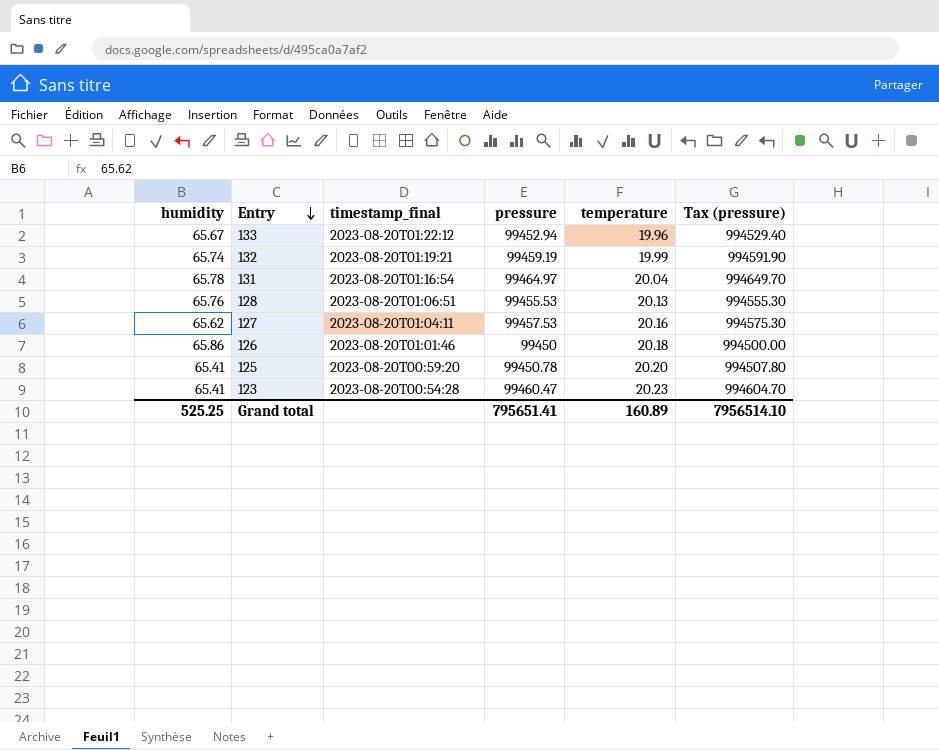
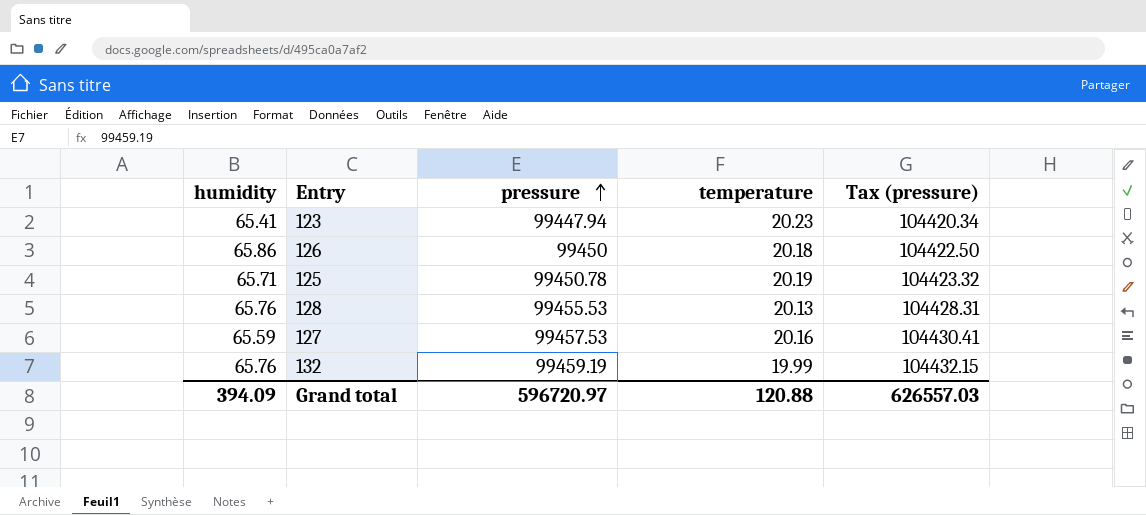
row order: Entry descending -> pressure ascending
column timestamp_final | position: 3 -> none
column Tax (pressure) | formula: [pressure] * 10 -> [pressure] * 1.05
row 133: 65.67 | 2023-08-20T01:22:12 | 99452.94 | 19.96 | 994529.40 -> none
row 131: 65.78 | 2023-08-20T01:16:54 | 99464.97 | 20.04 | 994649.70 -> none
123 | pressure: 99460.47 -> 99447.94
125 | humidity: 65.41 -> 65.71
125 | temperature: 20.20 -> 20.19
127 | humidity: 65.62 -> 65.59
132 | humidity: 65.74 -> 65.76
Grand total | humidity: 525.25 -> 394.09
Grand total | pressure: 795651.41 -> 596720.97
Grand total | temperature: 160.89 -> 120.88
Grand total | Tax (pressure): 7956514.10 -> 626557.03

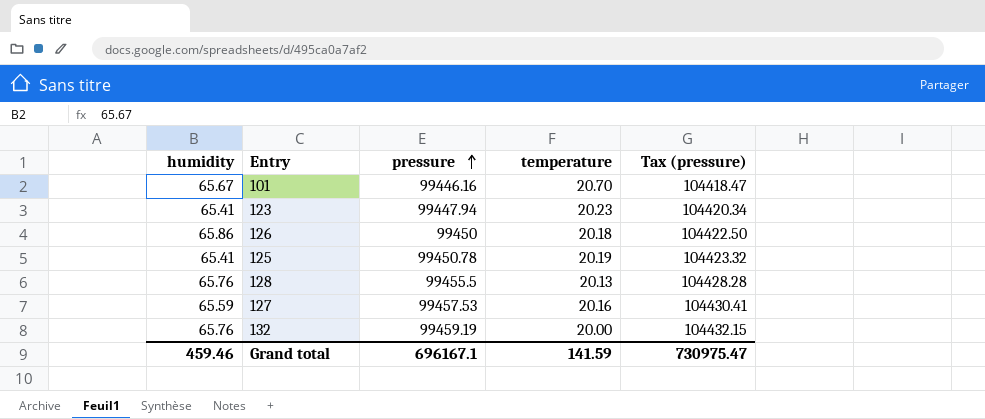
row 101: none -> 65.67 | 99446.16 | 20.70 | 104418.47
125 | humidity: 65.71 -> 65.41
128 | pressure: 99455.53 -> 99455.5
128 | Tax (pressure): 104428.31 -> 104428.28
132 | temperature: 19.99 -> 20.00
Grand total | humidity: 394.09 -> 459.46
Grand total | pressure: 596720.97 -> 696167.1
Grand total | temperature: 120.88 -> 141.59
Grand total | Tax (pressure): 626557.03 -> 730975.47

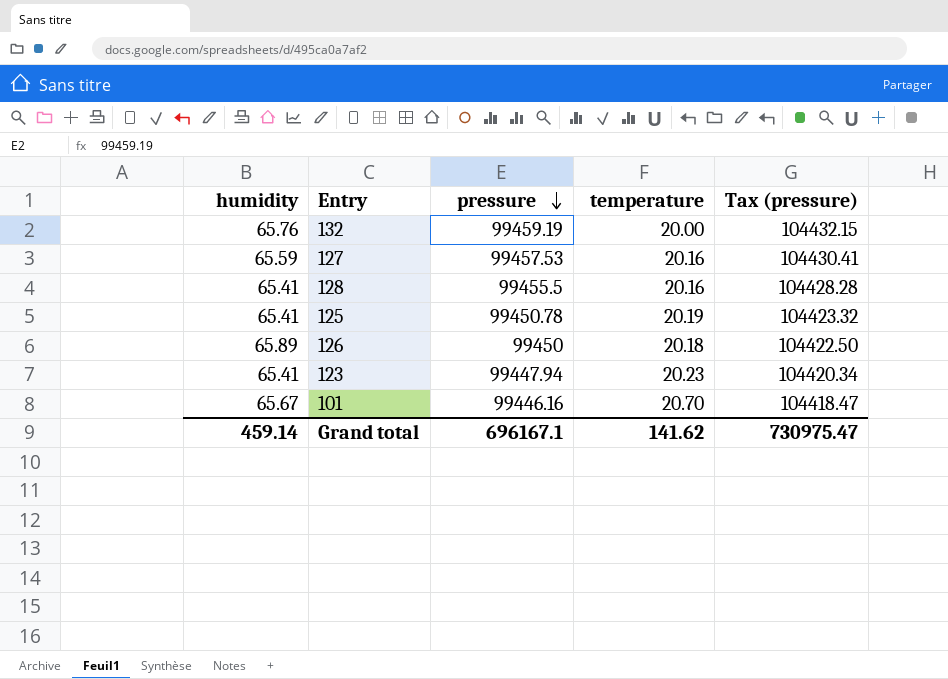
row order: pressure ascending -> pressure descending
128 | humidity: 65.76 -> 65.41
128 | temperature: 20.13 -> 20.16
126 | humidity: 65.86 -> 65.89
Grand total | humidity: 459.46 -> 459.14
Grand total | temperature: 141.59 -> 141.62

